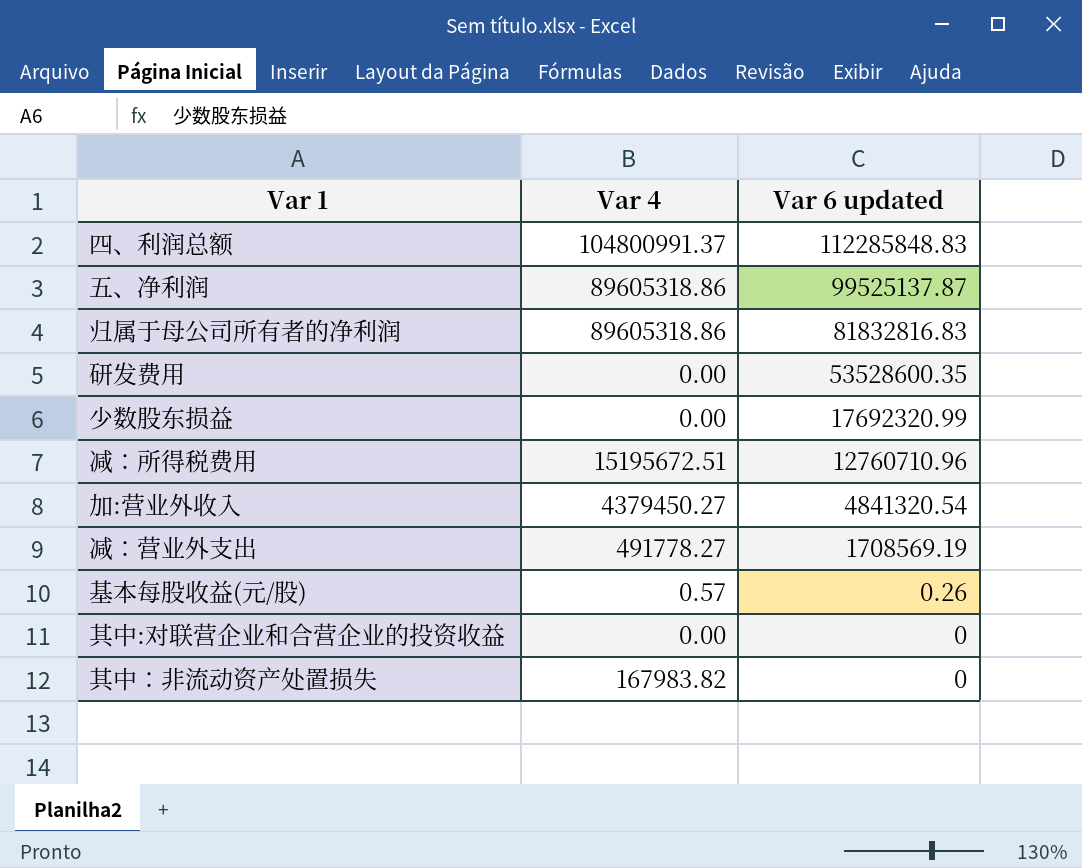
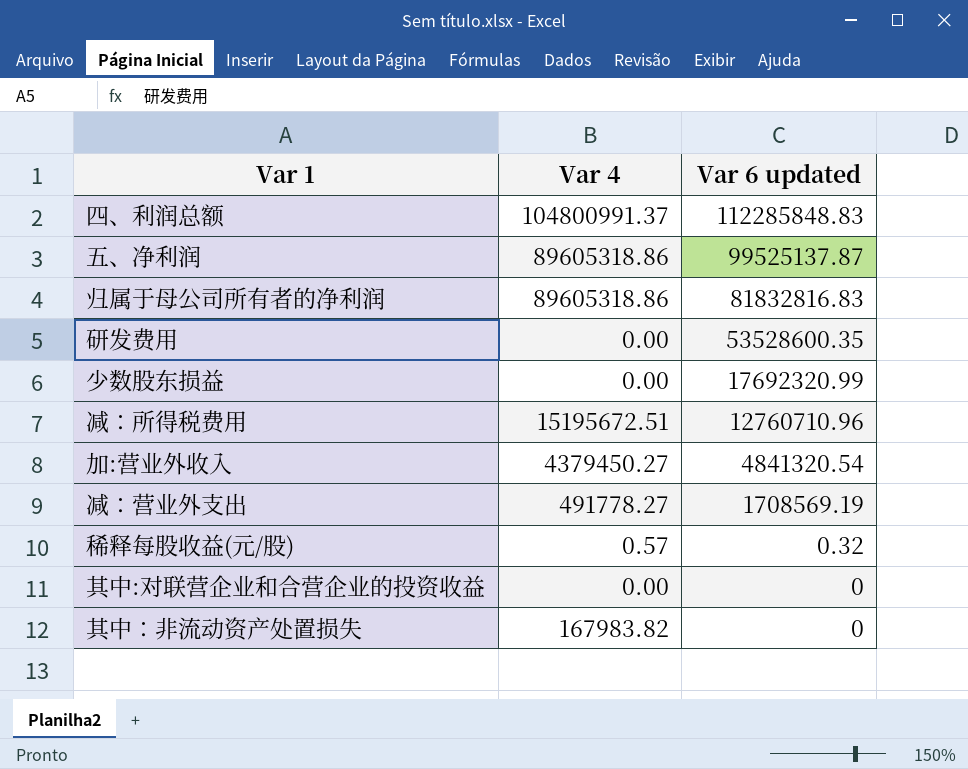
row 基本每股收益(元/股): 0.57 | 0.26 -> none
row 稀释每股收益(元/股): none -> 0.57 | 0.32

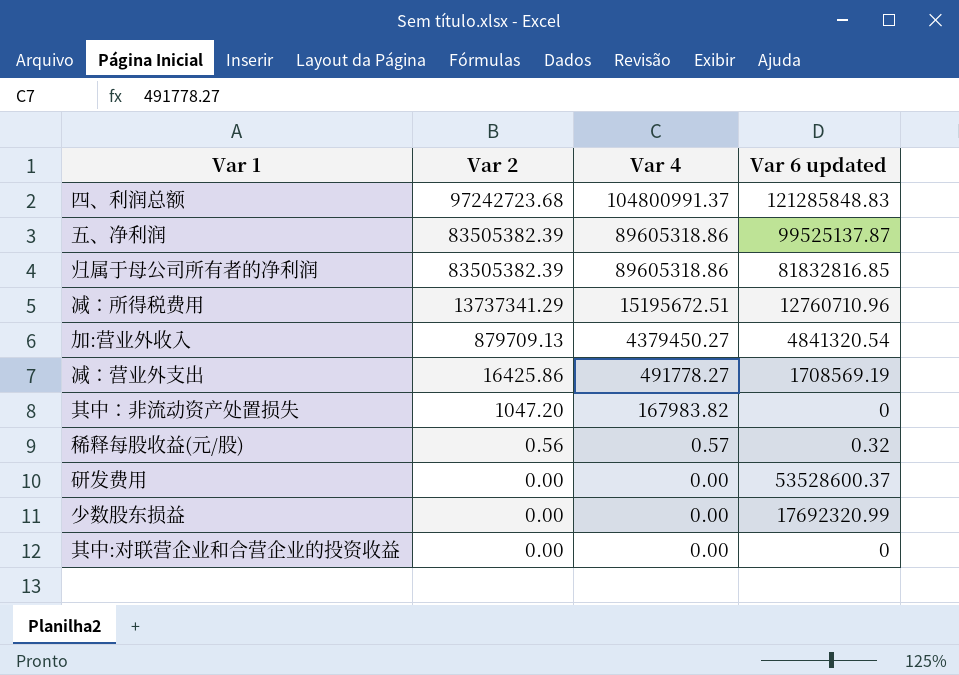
row order: Var 6 updated descending -> Var 2 descending
column Var 2 | position: none -> 2
四、利润总额 | Var 6 updated: 112285848.83 -> 121285848.83
归属于母公司所有者的净利润 | Var 6 updated: 81832816.83 -> 81832816.85
研发费用 | Var 6 updated: 53528600.35 -> 53528600.37

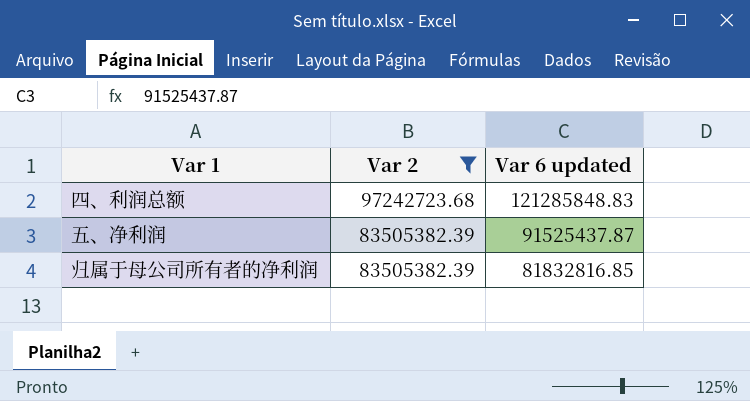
filter: none -> Var 2 >= 83505382.39
column Var 4 | position: 3 -> none
五、净利润 | Var 6 updated: 99525137.87 -> 91525437.87

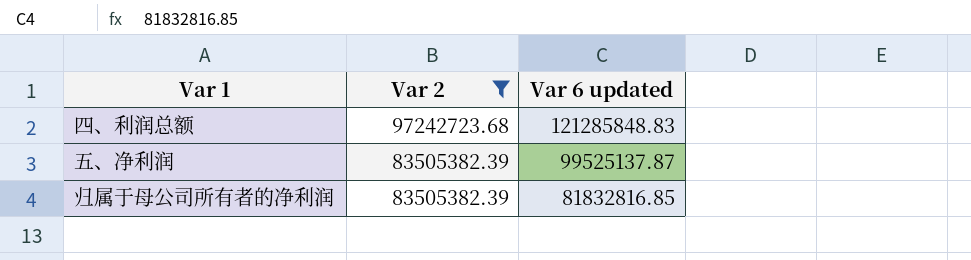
五、净利润 | Var 6 updated: 91525437.87 -> 99525137.87

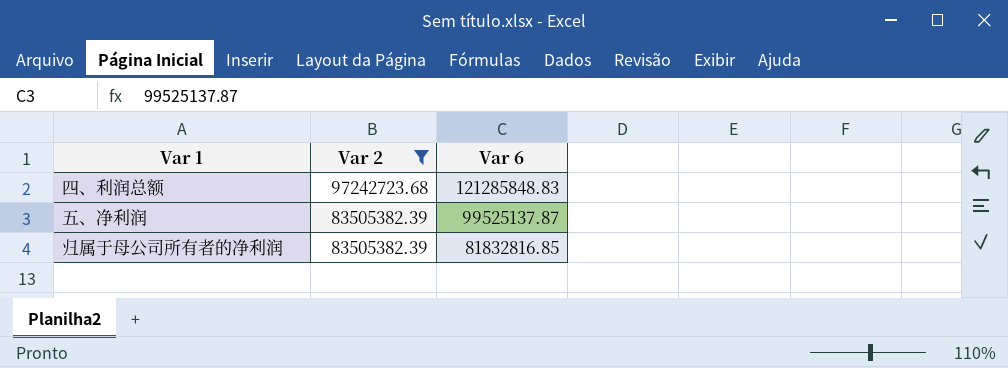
column name: Var 6 updated -> Var 6

